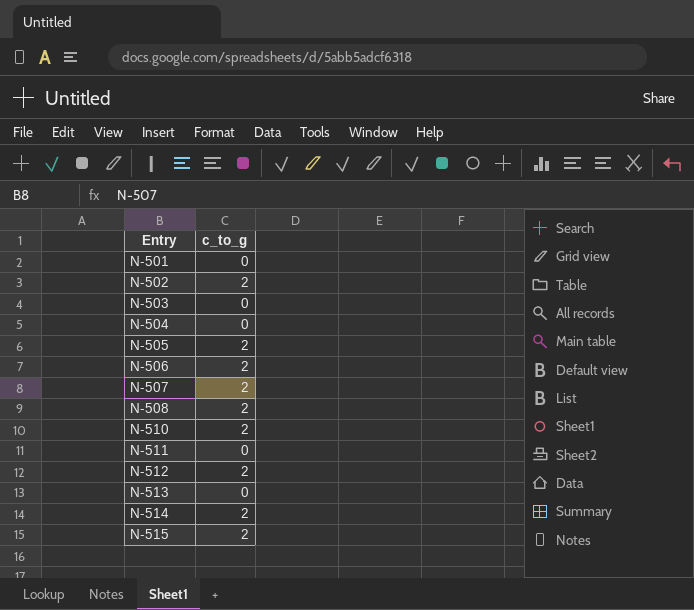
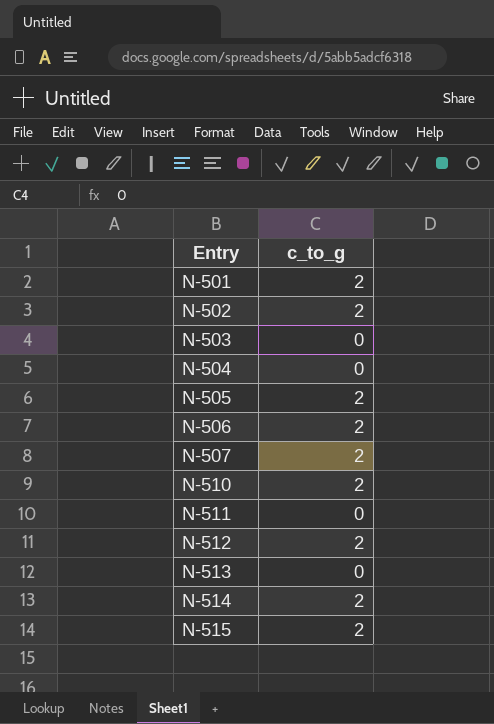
row N-508: 2 -> none
N-501 | c_to_g: 0 -> 2

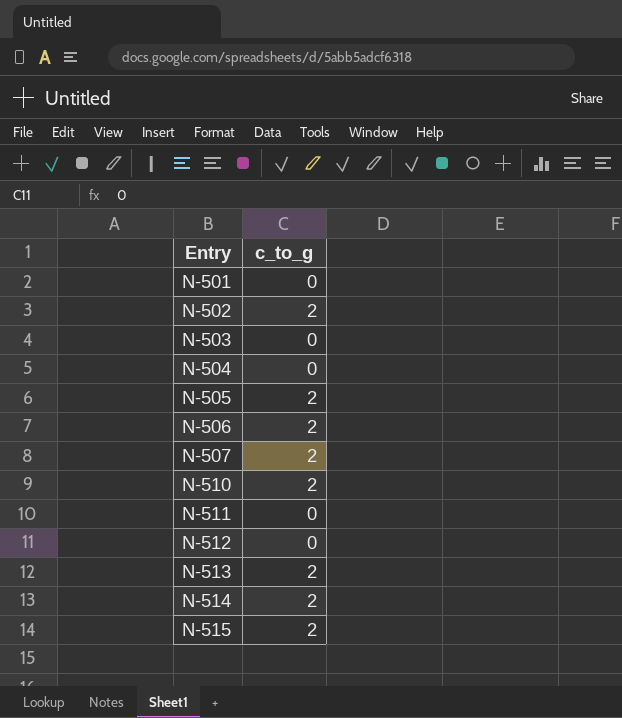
N-501 | c_to_g: 2 -> 0
N-512 | c_to_g: 2 -> 0
N-513 | c_to_g: 0 -> 2

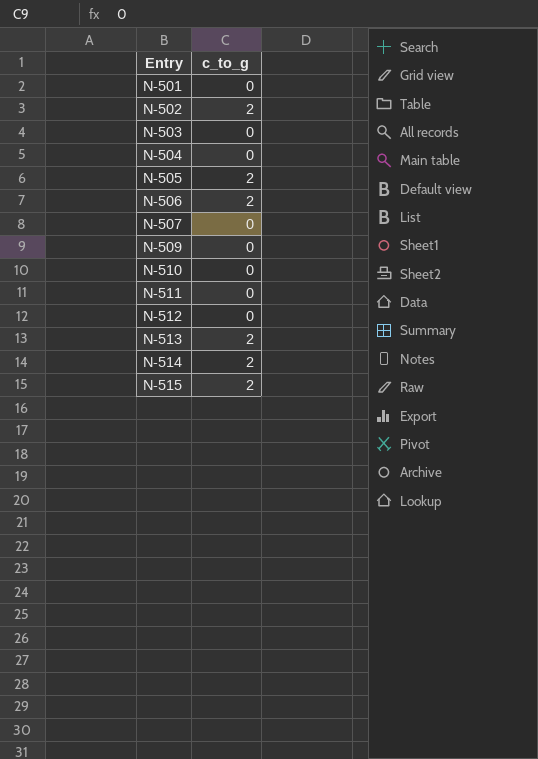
N-507 | c_to_g: 2 -> 0
row N-509: none -> 0
N-510 | c_to_g: 2 -> 0

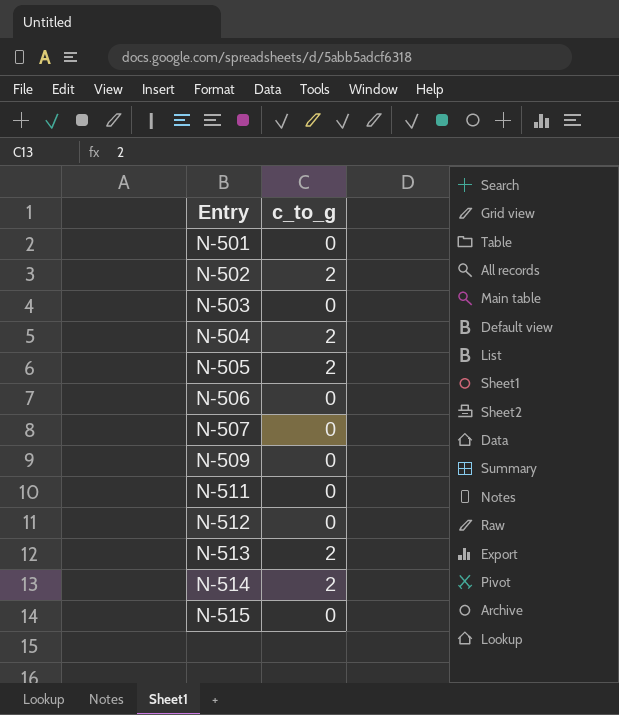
row N-510: 0 -> none
N-504 | c_to_g: 0 -> 2
N-506 | c_to_g: 2 -> 0
N-515 | c_to_g: 2 -> 0

